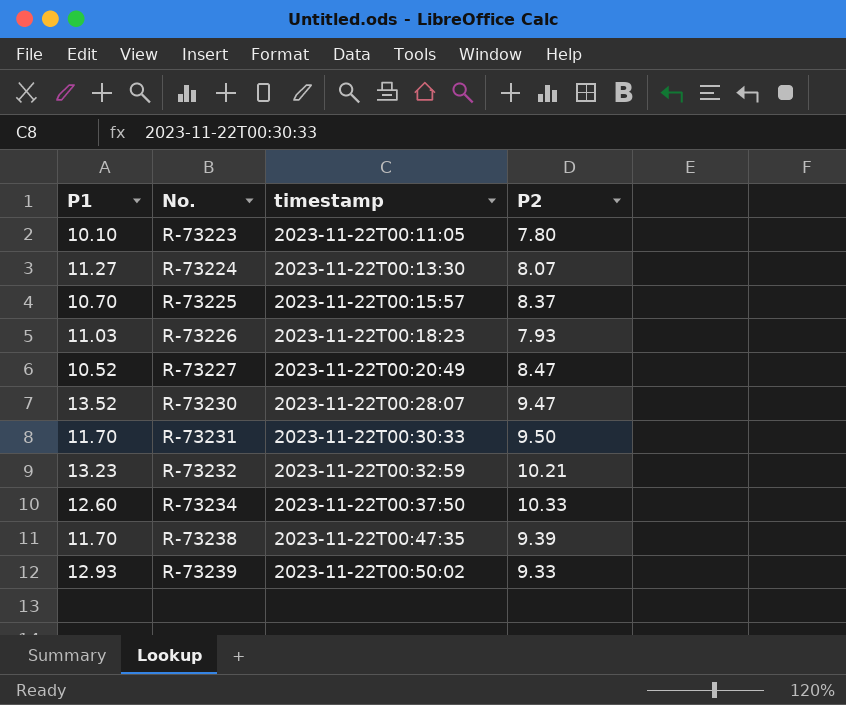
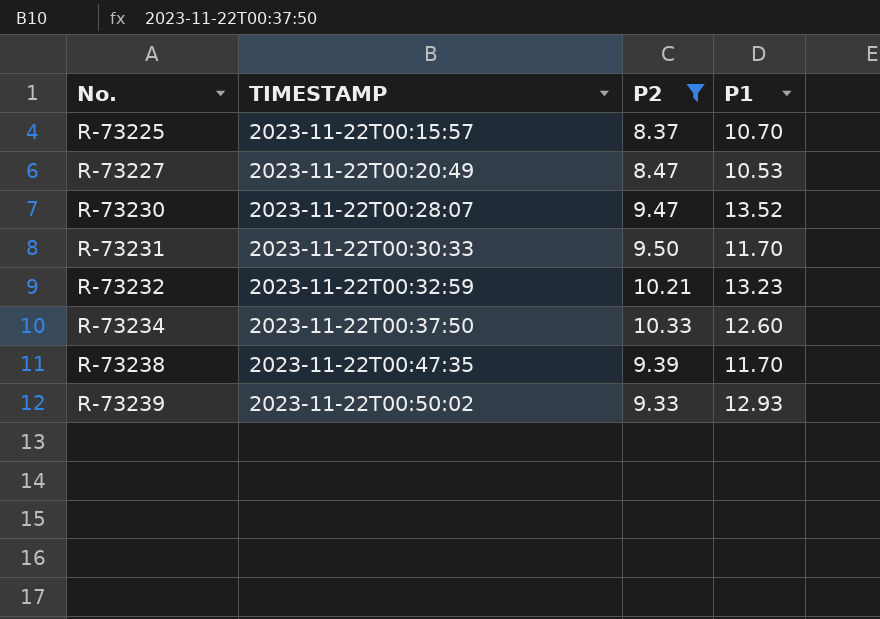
filter: none -> P2 >= 8.37
column name: timestamp -> TIMESTAMP
column P1 | position: 1 -> 4
R-73227 | P1: 10.52 -> 10.53

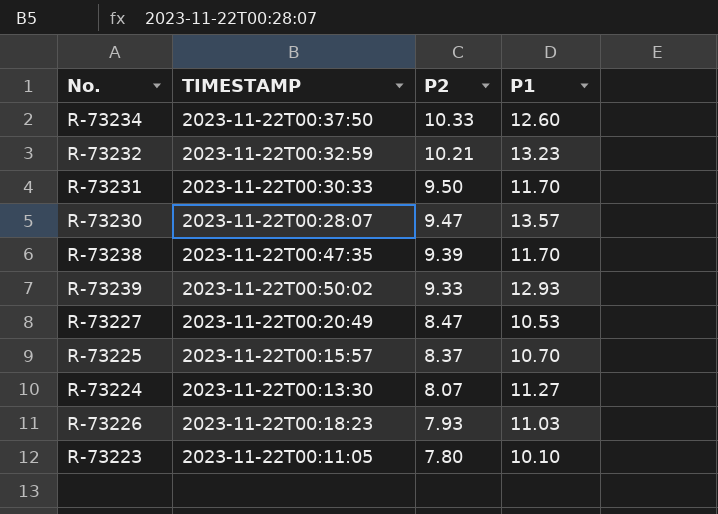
filter: P2 >= 8.37 -> none
row order: No. ascending -> P2 descending
R-73230 | P1: 13.52 -> 13.57

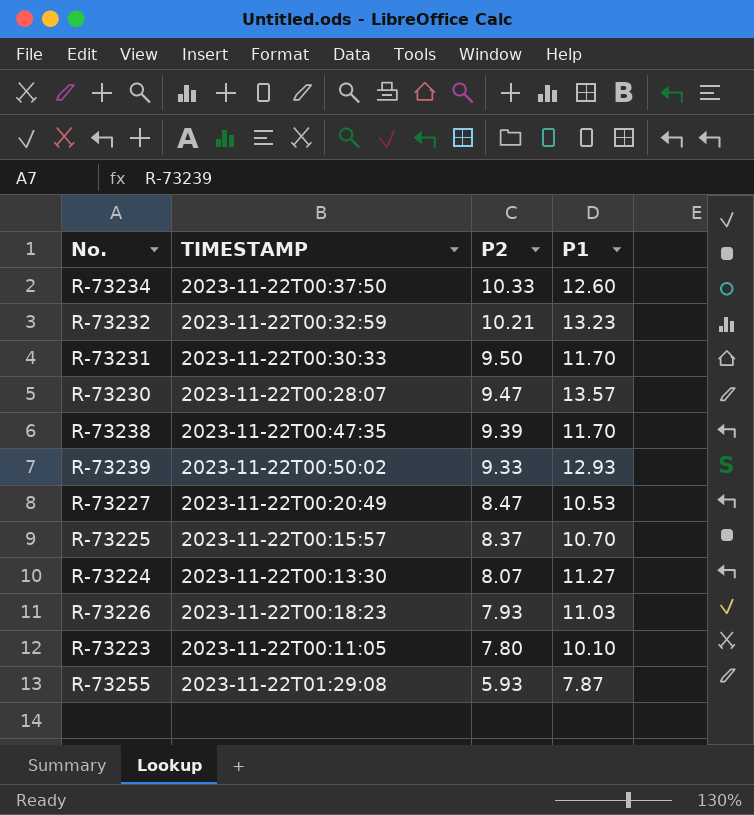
row R-73255: none -> 2023-11-22T01:29:08 | 5.93 | 7.87

